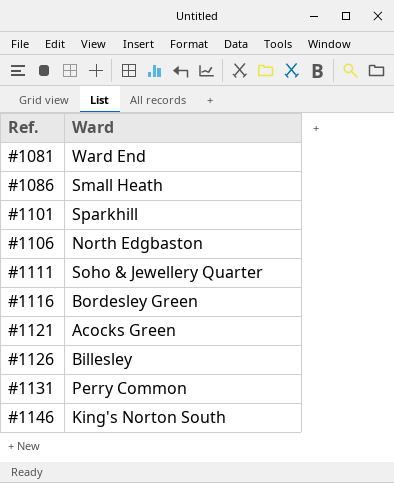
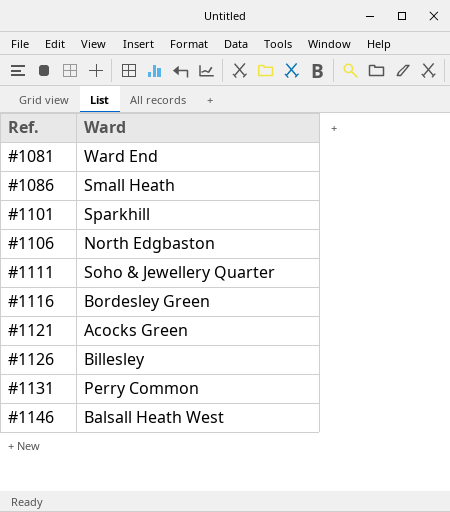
#1146 | Ward: King's Norton South -> Balsall Heath West

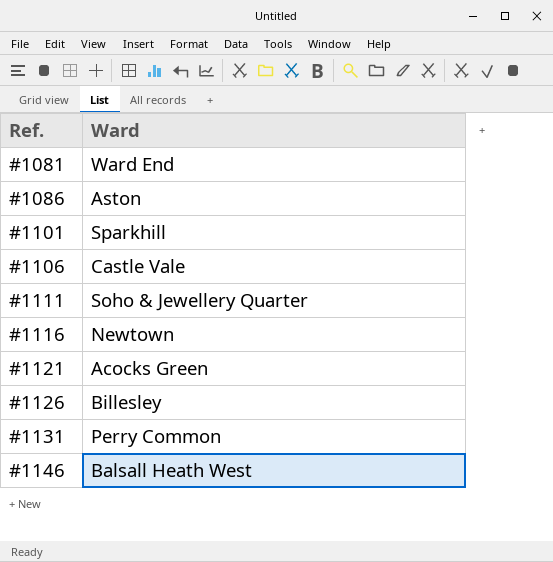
#1086 | Ward: Small Heath -> Aston
#1106 | Ward: North Edgbaston -> Castle Vale
#1116 | Ward: Bordesley Green -> Newtown

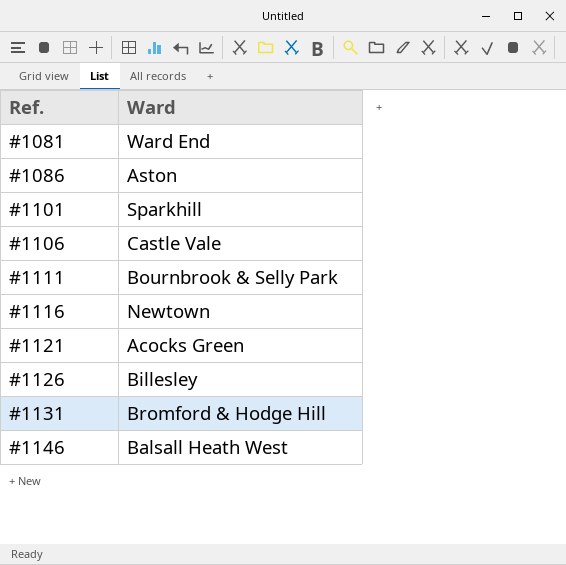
#1111 | Ward: Soho & Jewellery Quarter -> Bournbrook & Selly Park
#1131 | Ward: Perry Common -> Bromford & Hodge Hill

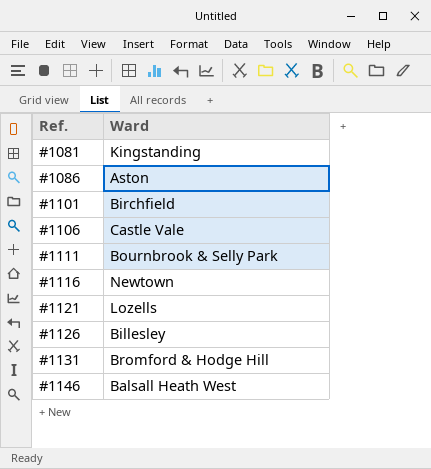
#1081 | Ward: Ward End -> Kingstanding
#1101 | Ward: Sparkhill -> Birchfield
#1121 | Ward: Acocks Green -> Lozells

